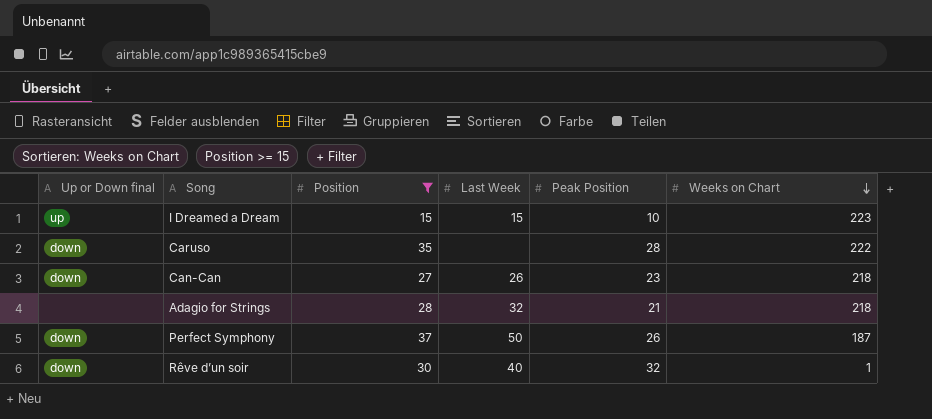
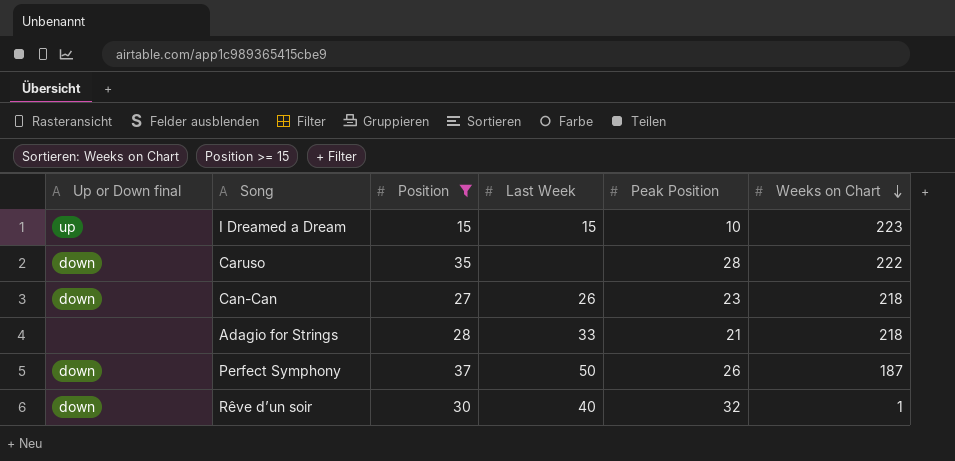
Adagio for Strings | Last Week: 32 -> 33

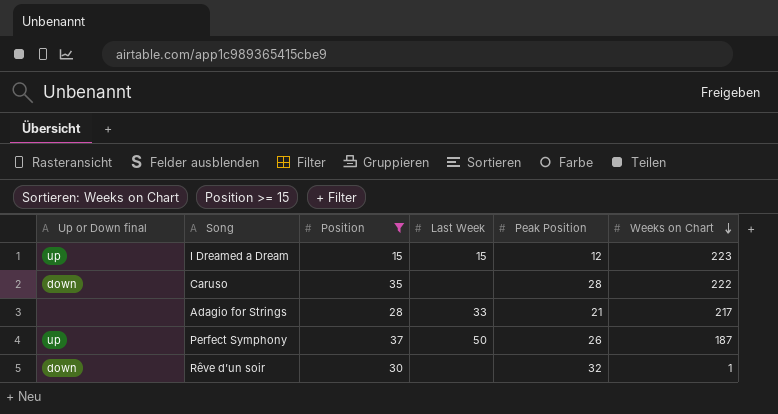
row Can-Can: down | 27 | 26 | 23 | 218 -> none
I Dreamed a Dream | Peak Position: 10 -> 12
Adagio for Strings | Weeks on Chart: 218 -> 217
Perfect Symphony | Up or Down final: down -> up
Rêve d’un soir | Last Week: 40 -> none

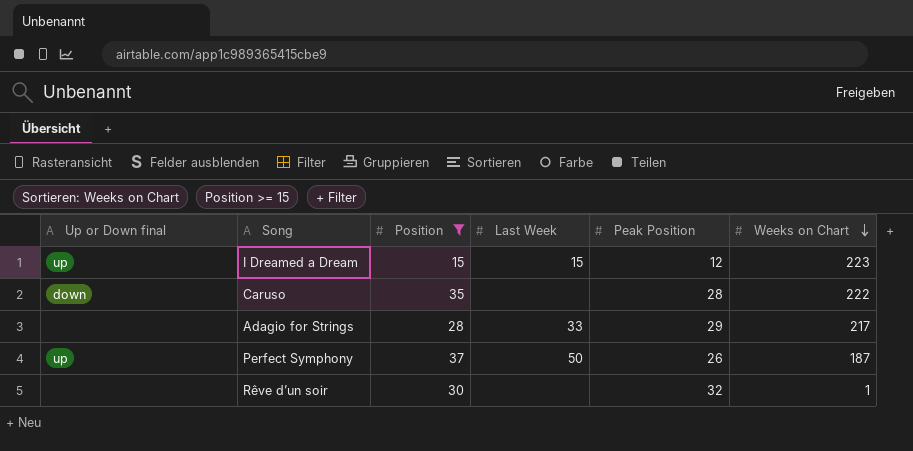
Adagio for Strings | Peak Position: 21 -> 29
Rêve d’un soir | Up or Down final: down -> none

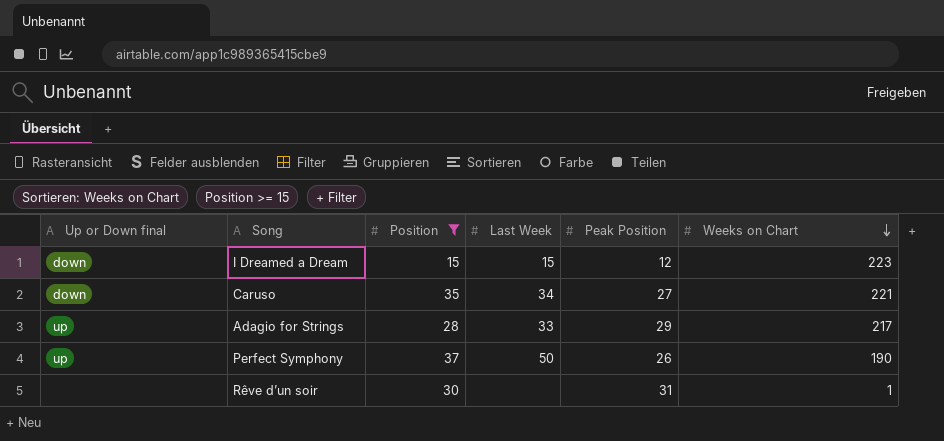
I Dreamed a Dream | Up or Down final: up -> down
Caruso | Last Week: none -> 34
Caruso | Peak Position: 28 -> 27
Caruso | Weeks on Chart: 222 -> 221
Adagio for Strings | Up or Down final: none -> up
Perfect Symphony | Weeks on Chart: 187 -> 190
Rêve d’un soir | Peak Position: 32 -> 31

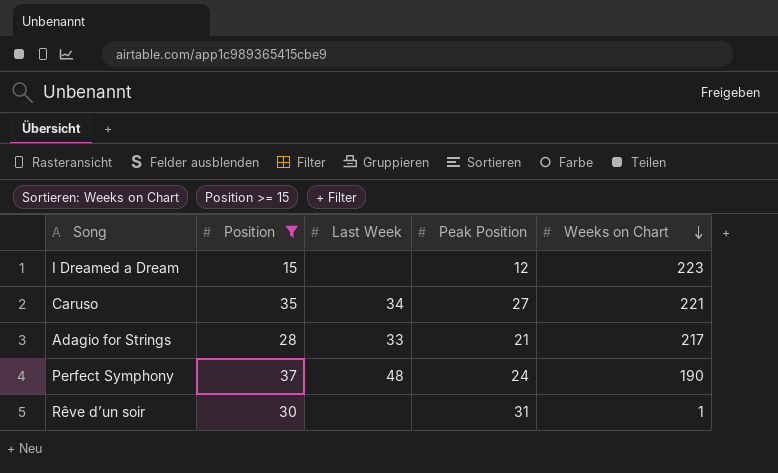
column Up or Down final | position: 1 -> none
I Dreamed a Dream | Last Week: 15 -> none
Adagio for Strings | Peak Position: 29 -> 21
Perfect Symphony | Last Week: 50 -> 48
Perfect Symphony | Peak Position: 26 -> 24

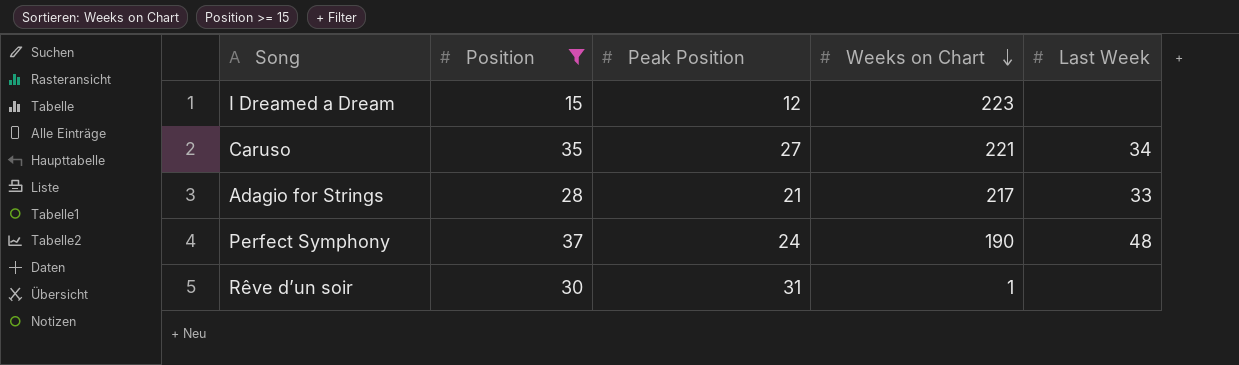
column Last Week | position: 3 -> 5

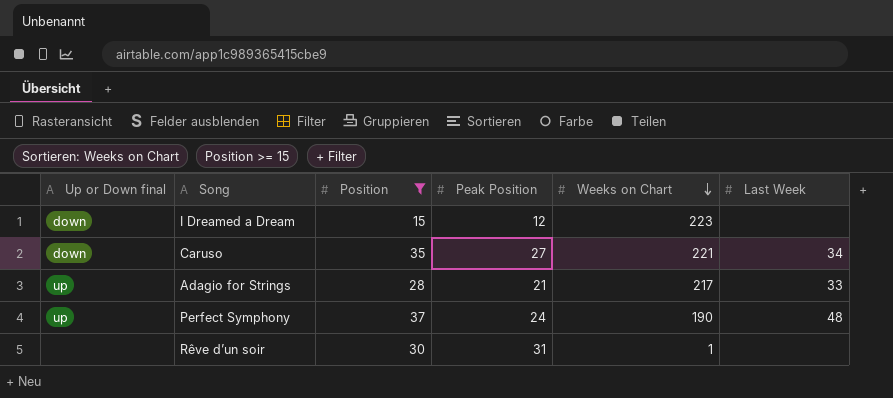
column Up or Down final | position: none -> 1

